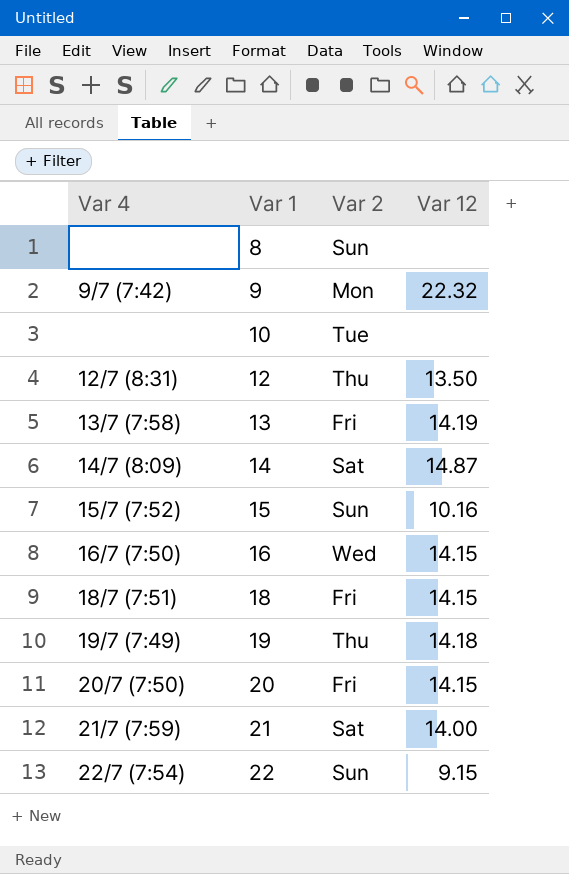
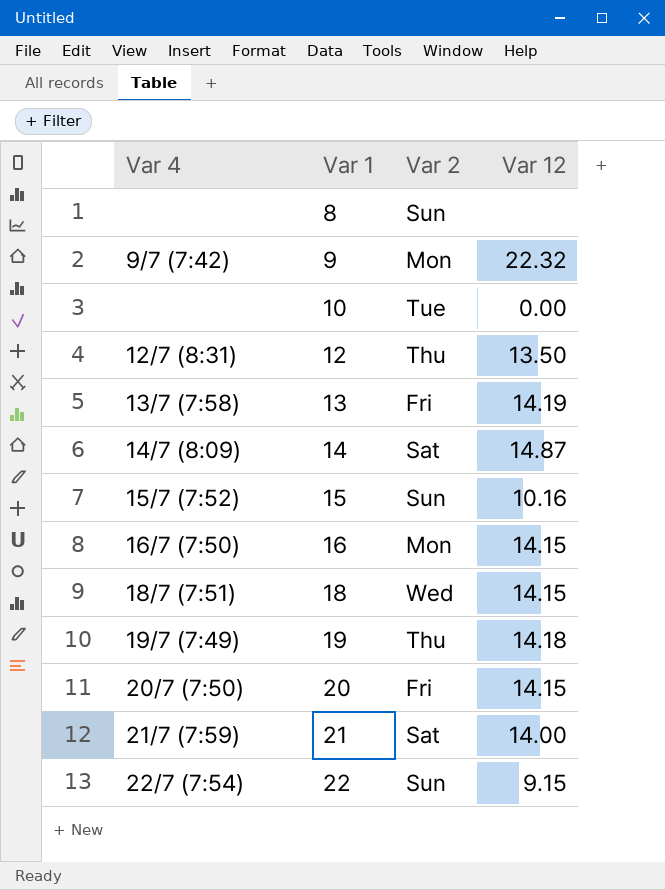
10 | Var 12: none -> 0.00
16 | Var 2: Wed -> Mon
18 | Var 2: Fri -> Wed

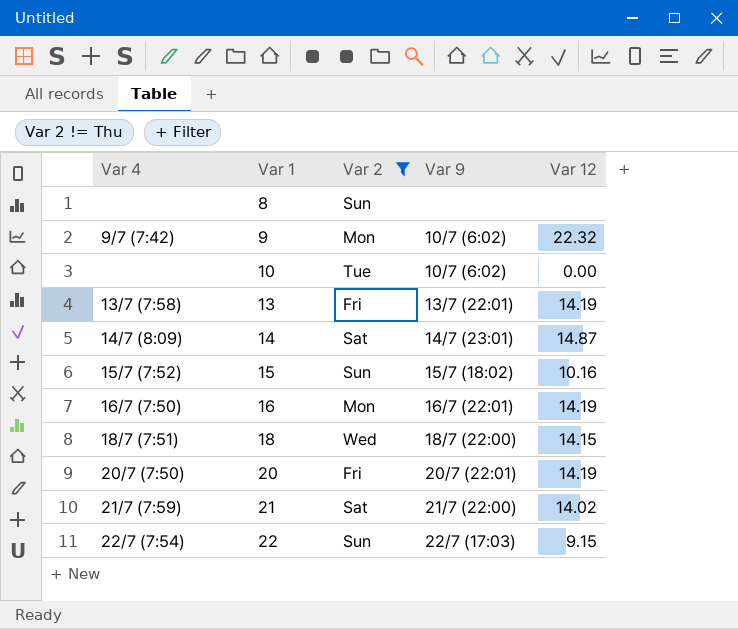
filter: none -> Var 2 != Thu
column Var 9 | position: none -> 4
16 | Var 12: 14.15 -> 14.19
20 | Var 12: 14.15 -> 14.19
21 | Var 12: 14.00 -> 14.02

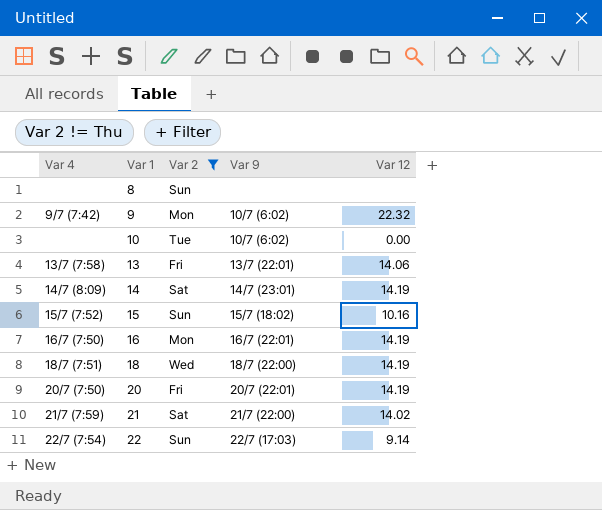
13 | Var 12: 14.19 -> 14.06
14 | Var 12: 14.87 -> 14.19
18 | Var 12: 14.15 -> 14.19
22 | Var 12: 9.15 -> 9.14

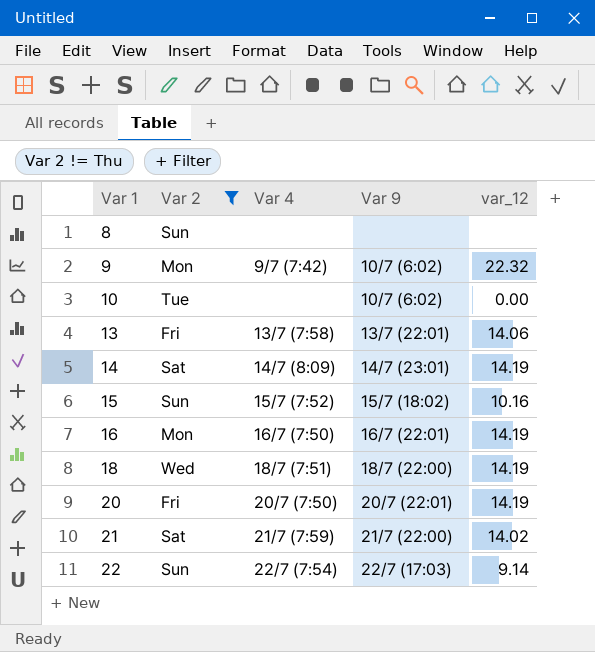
column Var 4 | position: 1 -> 3
column name: Var 12 -> var_12

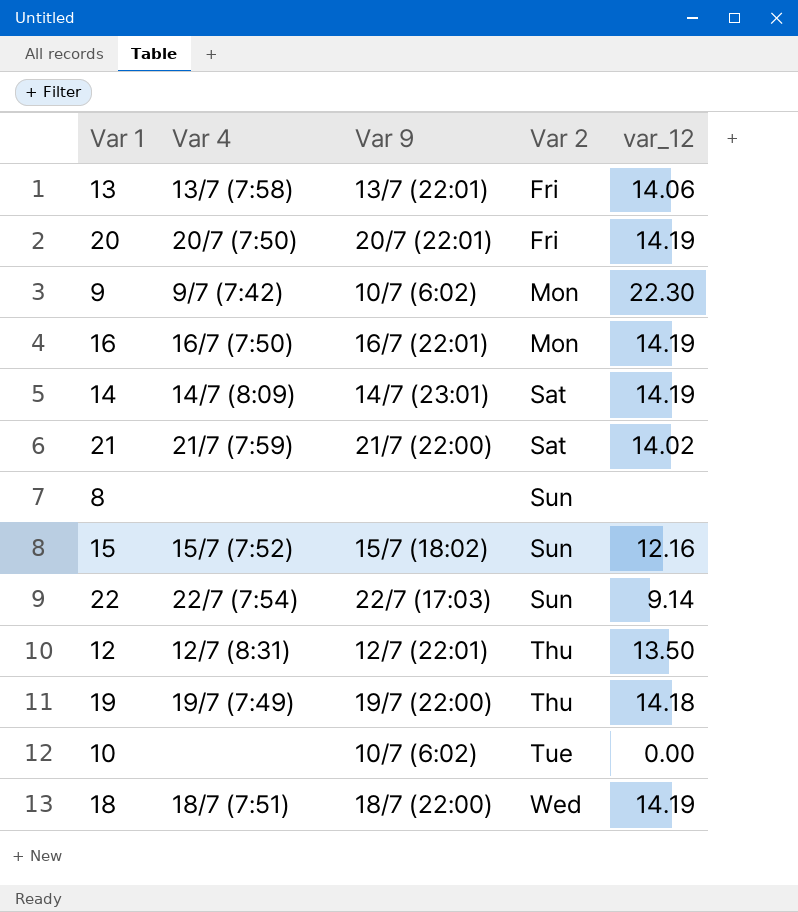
filter: Var 2 != Thu -> none
row order: Var 1 ascending -> Var 2 ascending
column Var 2 | position: 2 -> 4
9 | var_12: 22.32 -> 22.30
15 | var_12: 10.16 -> 12.16

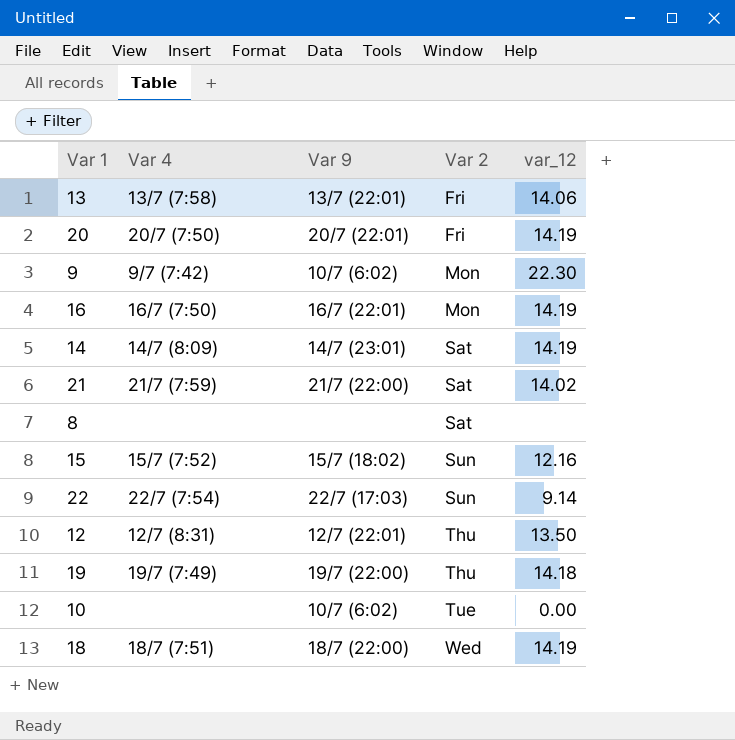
8 | Var 2: Sun -> Sat

